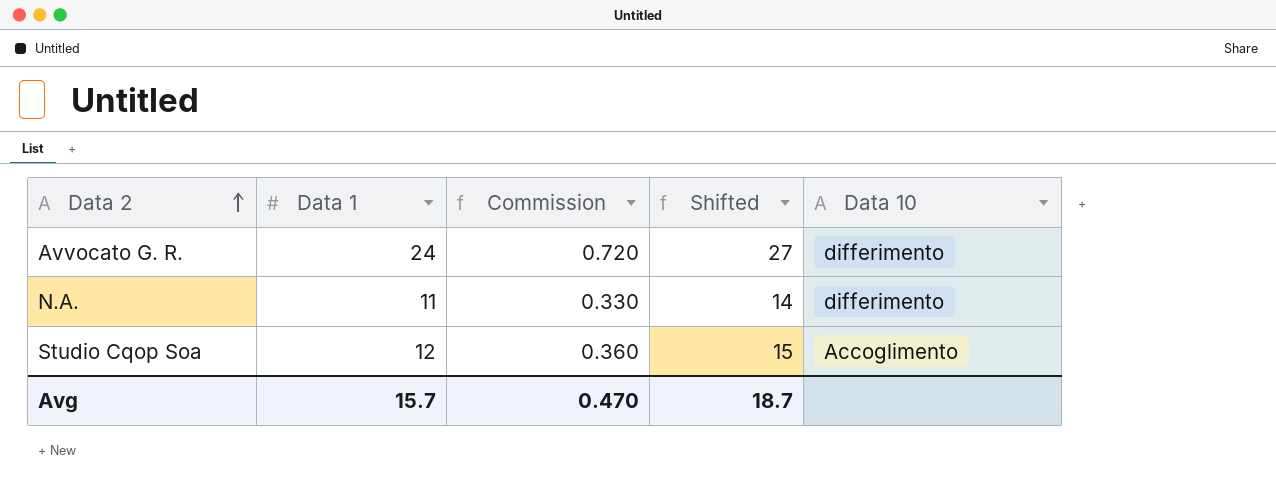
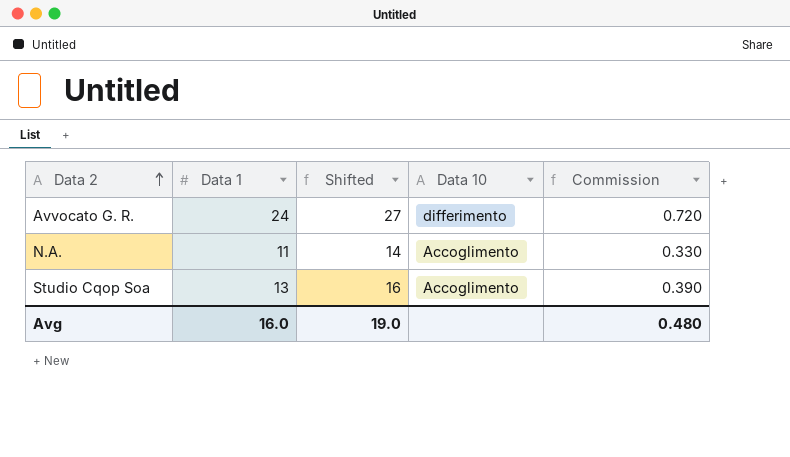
column Commission | position: 3 -> 5
N.A. | Data 10: differimento -> Accoglimento
Studio Cqop Soa | Data 1: 12 -> 13
Studio Cqop Soa | Shifted: 15 -> 16
Studio Cqop Soa | Commission: 0.360 -> 0.390
Avg | Data 1: 15.7 -> 16.0
Avg | Shifted: 18.7 -> 19.0
Avg | Commission: 0.470 -> 0.480

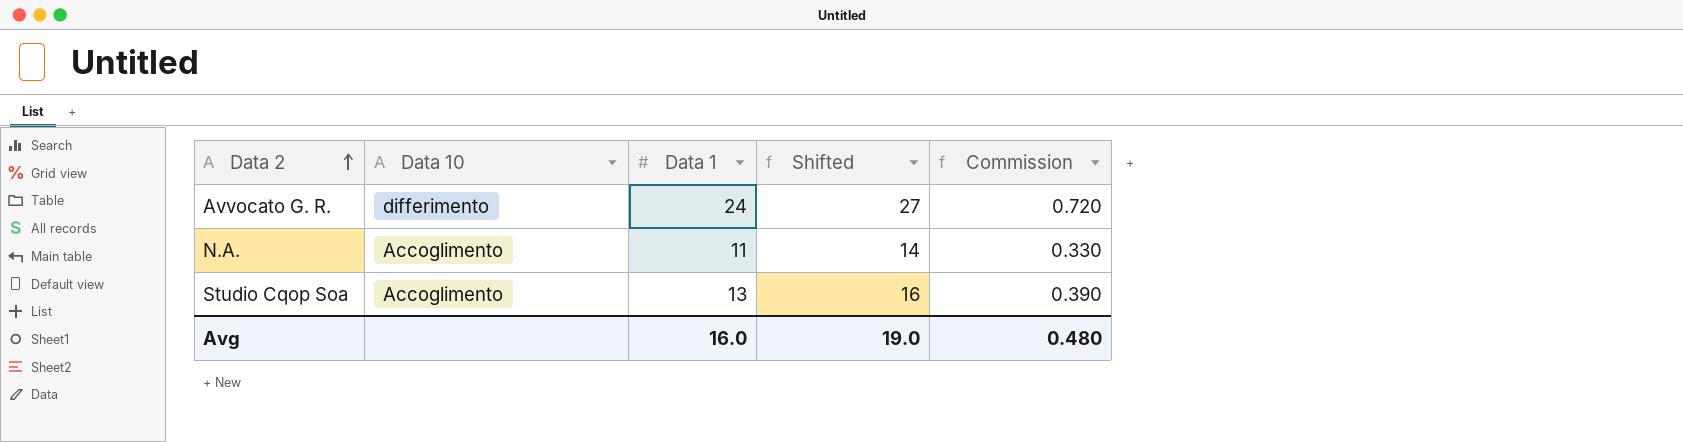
column Data 10 | position: 4 -> 2

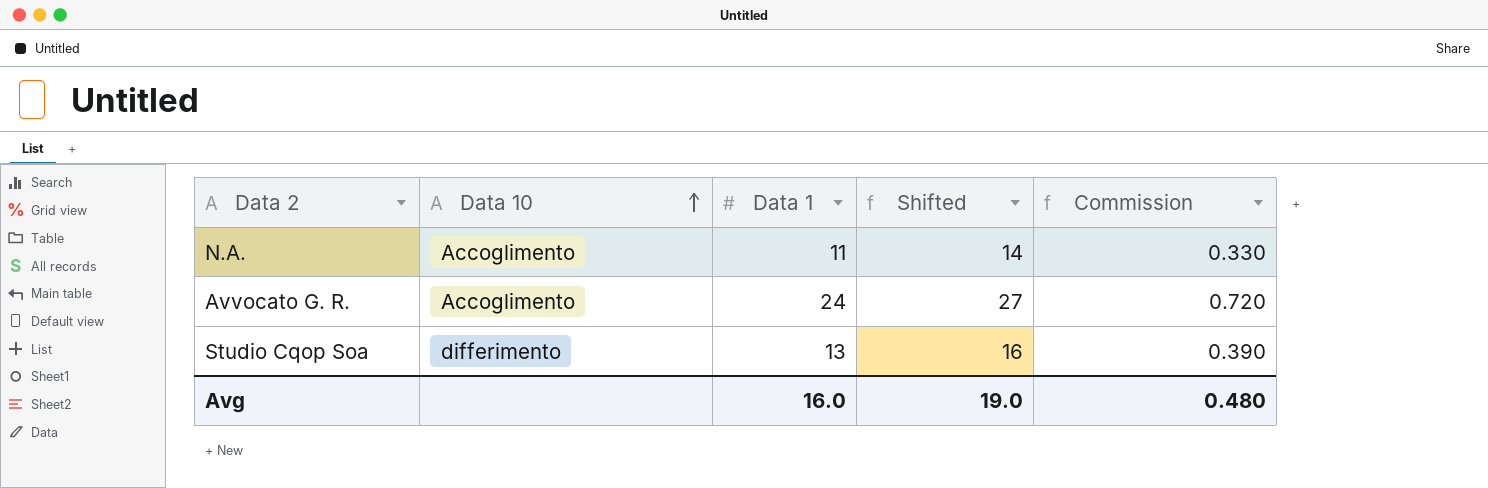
row order: Data 2 ascending -> Data 10 ascending
Avvocato G. R. | Data 10: differimento -> Accoglimento
Studio Cqop Soa | Data 10: Accoglimento -> differimento

